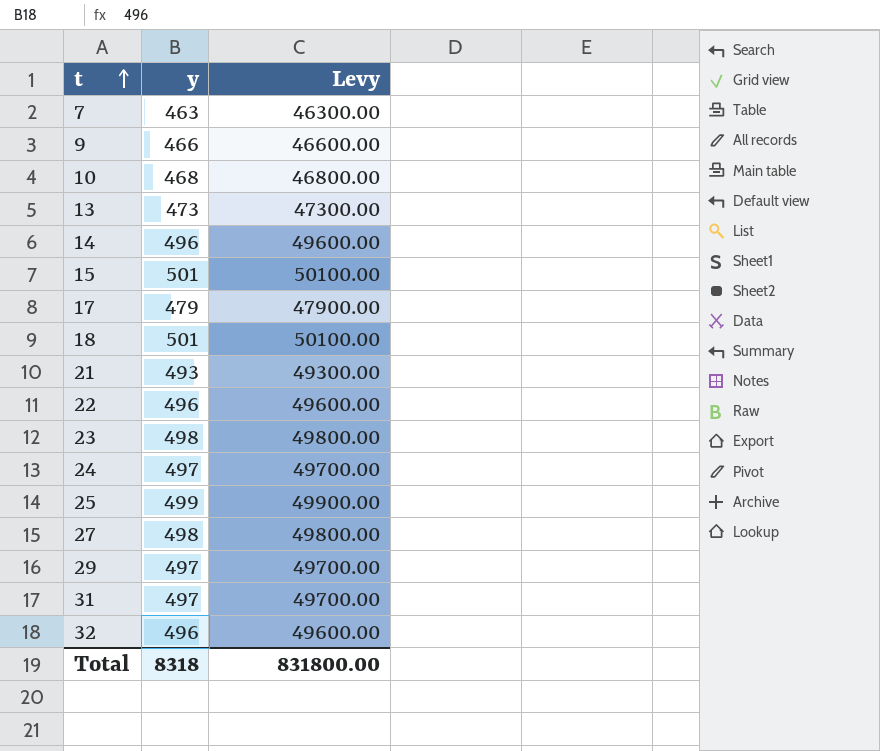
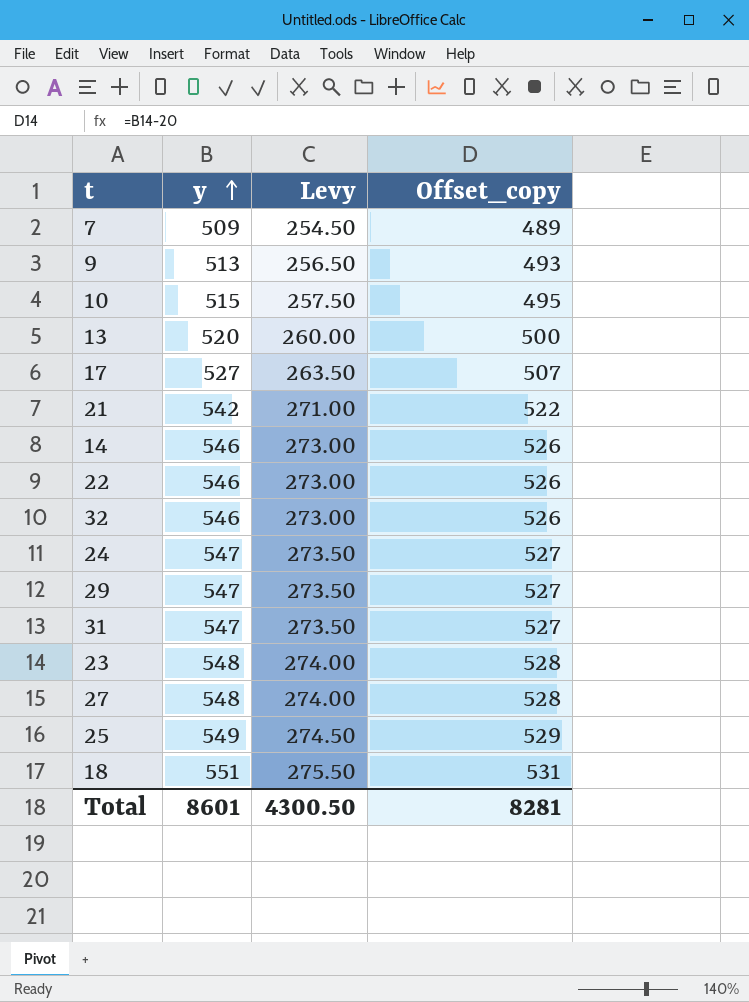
row order: t ascending -> y ascending
column Levy | formula: [y] * 100 -> [y] * 0.5
column Offset_copy | formula: none -> [y] - 20
row 15: 501 | 50100.00 -> none
7 | y: 463 -> 509
9 | y: 466 -> 513
10 | y: 468 -> 515
13 | y: 473 -> 520
17 | y: 479 -> 527
21 | y: 493 -> 542
14 | y: 496 -> 546
22 | y: 496 -> 546
32 | y: 496 -> 546
24 | y: 497 -> 547
29 | y: 497 -> 547
31 | y: 497 -> 547
23 | y: 498 -> 548
27 | y: 498 -> 548
25 | y: 499 -> 549
18 | y: 501 -> 551
Total | y: 8318 -> 8601
Total | Levy: 831800.00 -> 4300.50

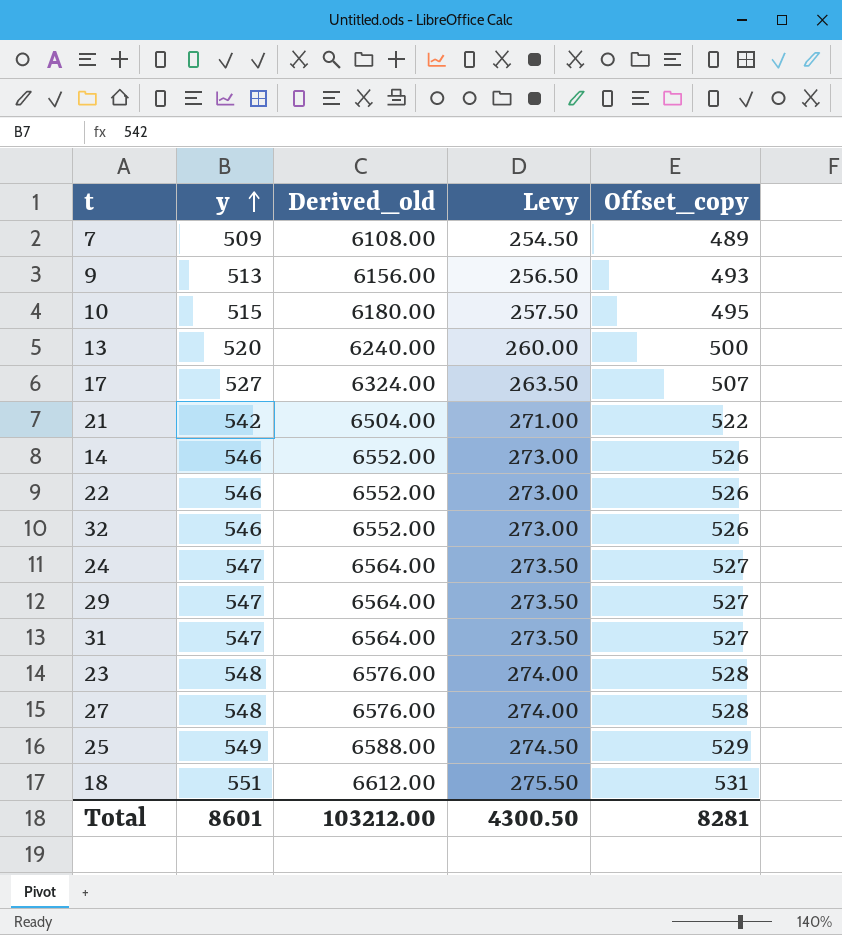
column Derived_old | formula: none -> [y] * 12

